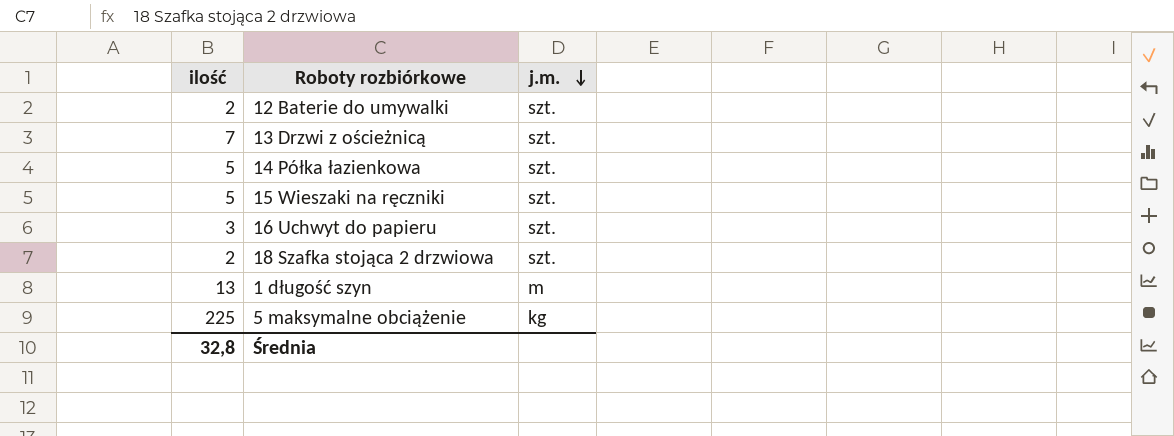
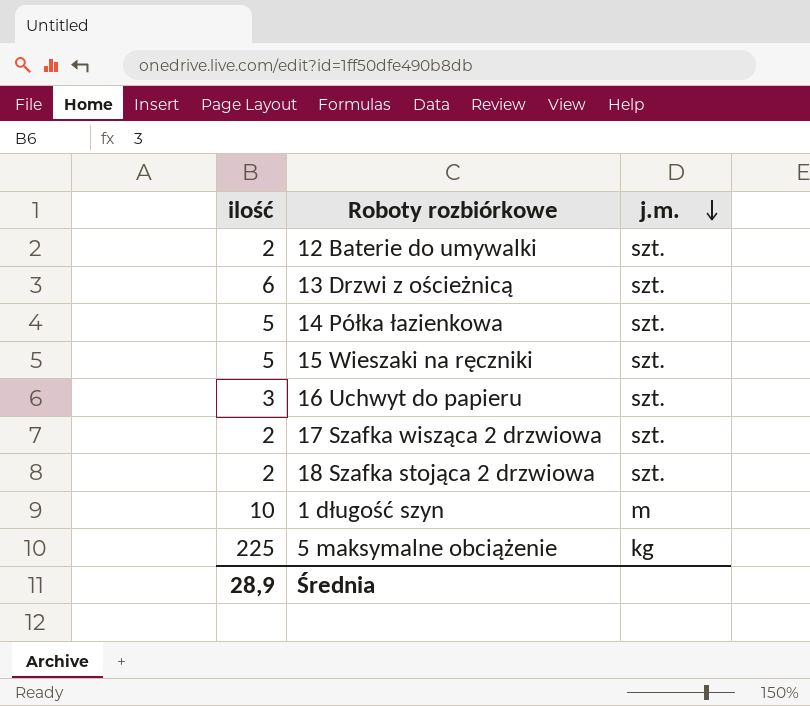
13 Drzwi z ościeżnicą | ilość: 7 -> 6
row 17 Szafka wisząca 2 drzwiowa: none -> 2 | szt.
1 długość szyn | ilość: 13 -> 10
Średnia | ilość: 32,8 -> 28,9

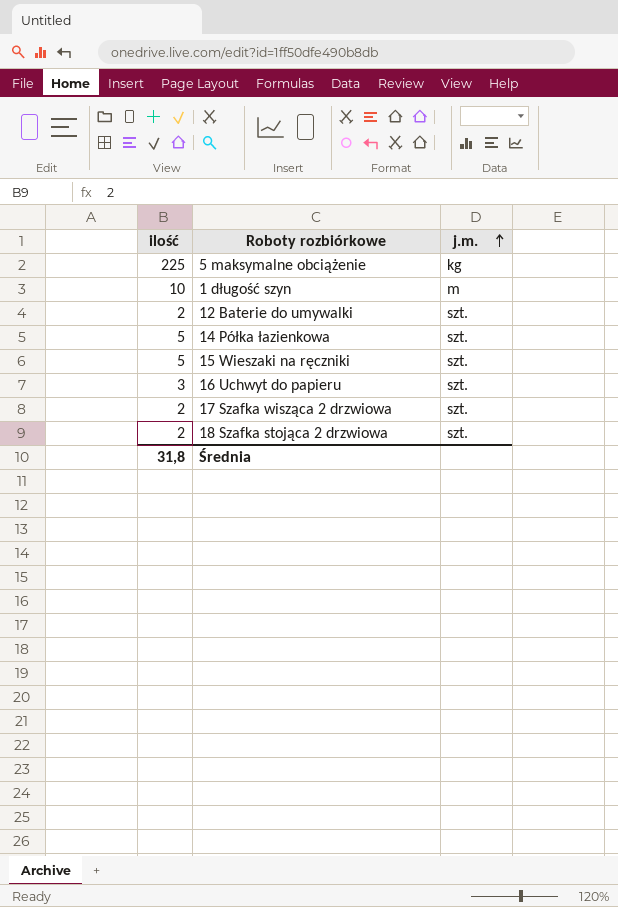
row order: j.m. descending -> j.m. ascending
row 13 Drzwi z ościeżnicą: 6 | szt. -> none
Średnia | ilość: 28,9 -> 31,8

